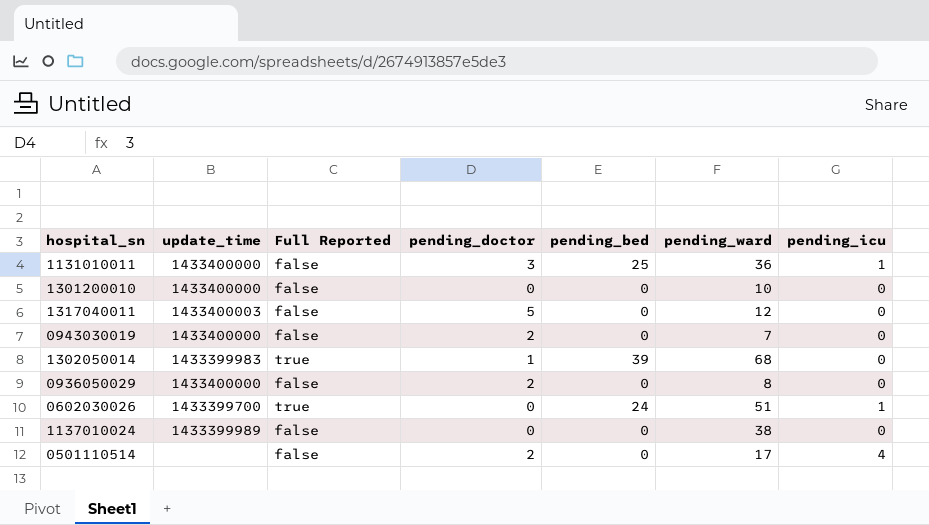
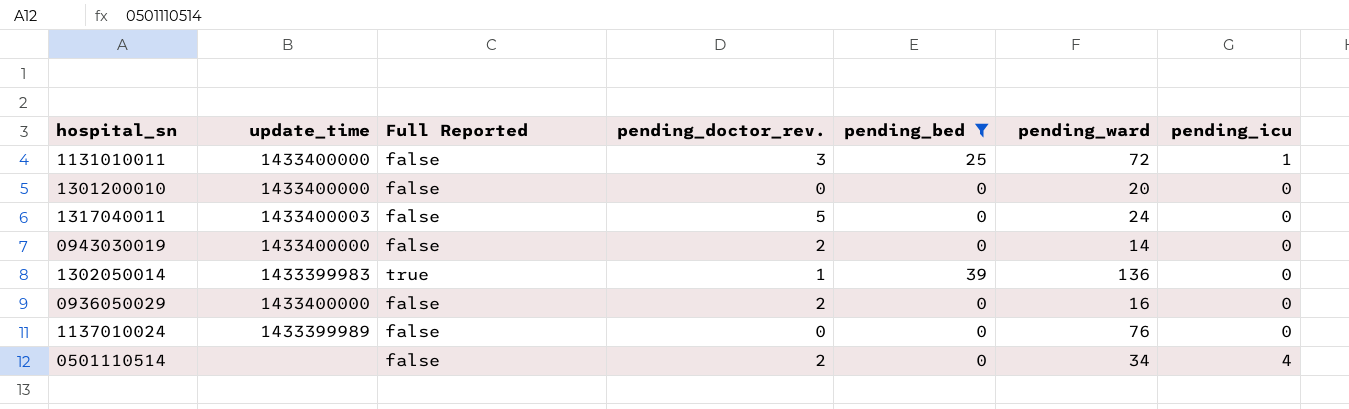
filter: none -> pending_bed != 24
column name: pending_doctor -> pending_doctor_rev.
1131010011 | pending_ward: 36 -> 72
1301200010 | pending_ward: 10 -> 20
1317040011 | pending_ward: 12 -> 24
0943030019 | pending_ward: 7 -> 14
1302050014 | pending_ward: 68 -> 136
0936050029 | pending_ward: 8 -> 16
1137010024 | pending_ward: 38 -> 76
0501110514 | pending_ward: 17 -> 34

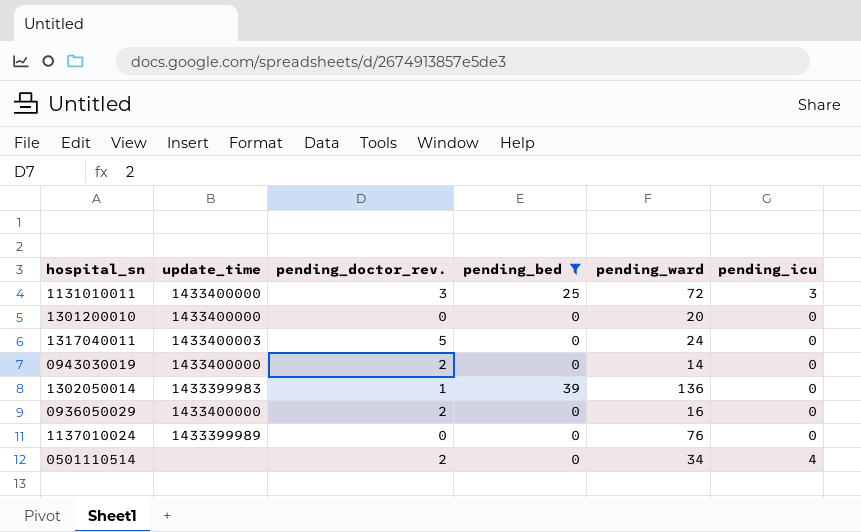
column Full Reported | position: 3 -> none
1131010011 | pending_icu: 1 -> 3

